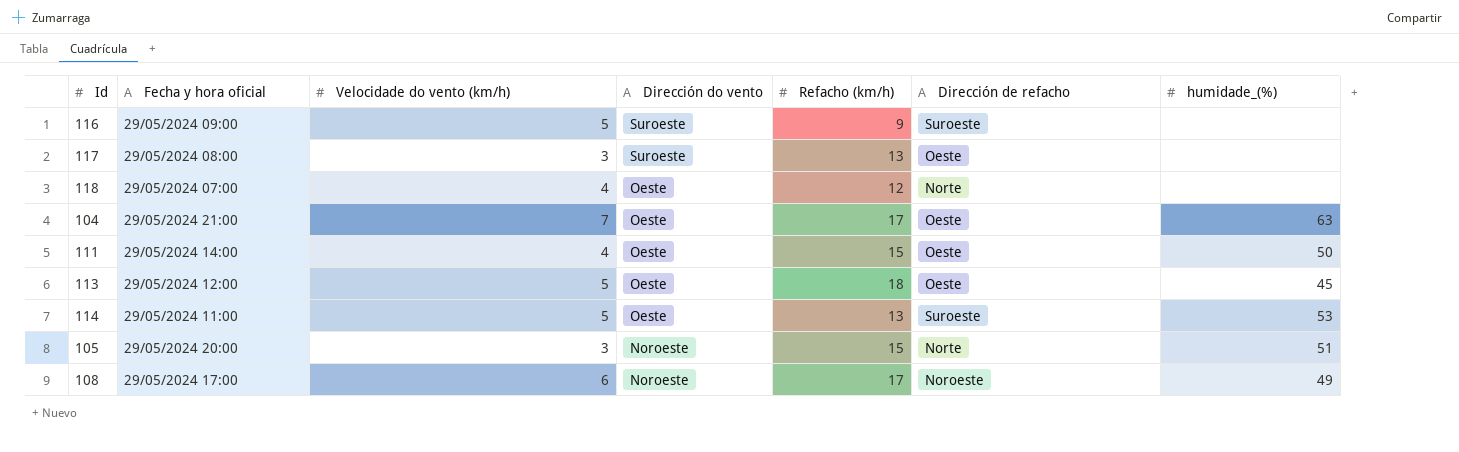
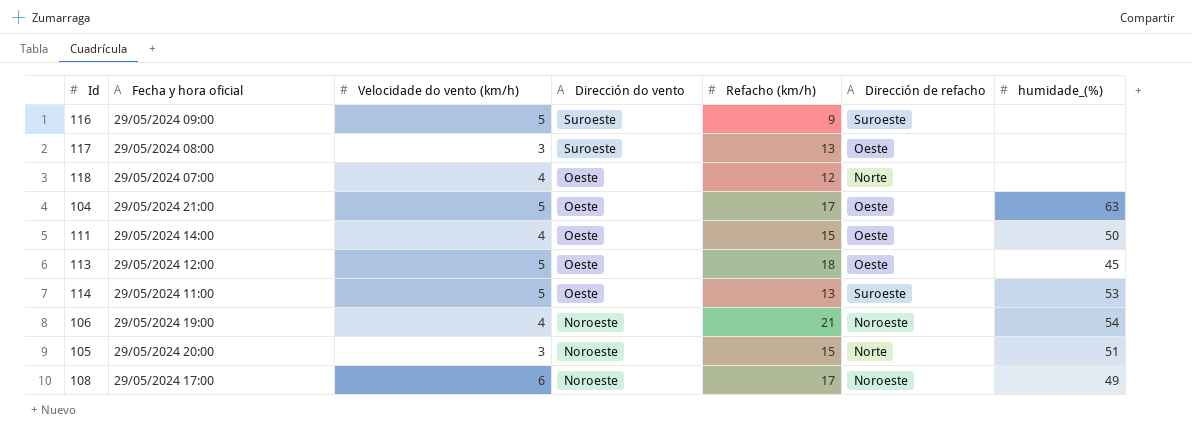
104 | Velocidade do vento (km/h): 7 -> 5
row 106: none -> 29/05/2024 19:00 | 4 | Noroeste | 21 | Noroeste | 54

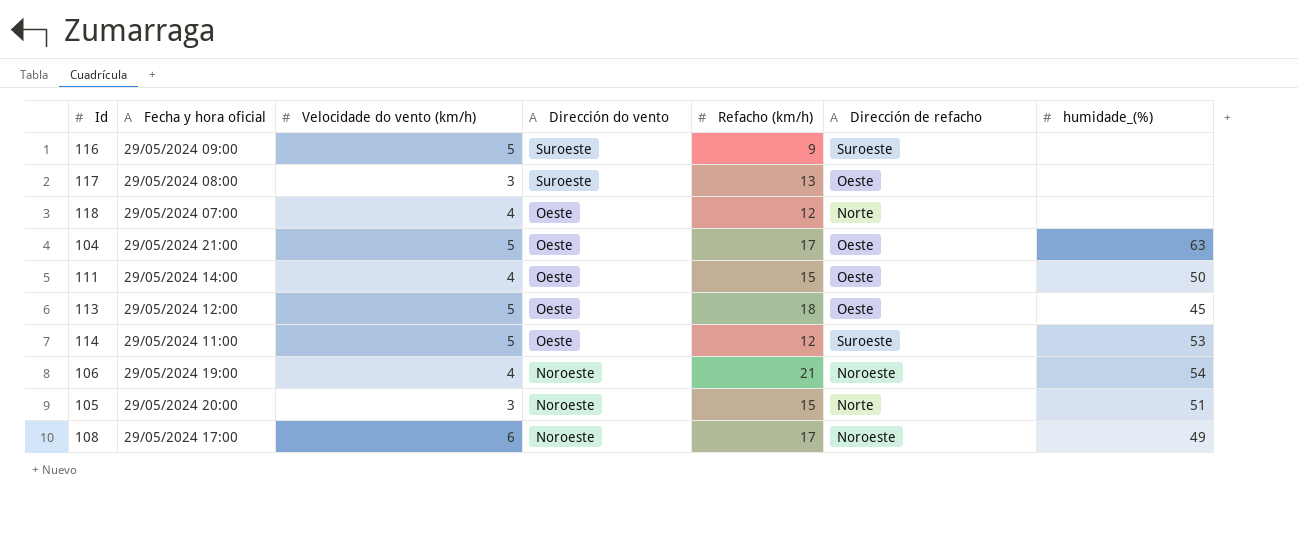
114 | Refacho (km/h): 13 -> 12

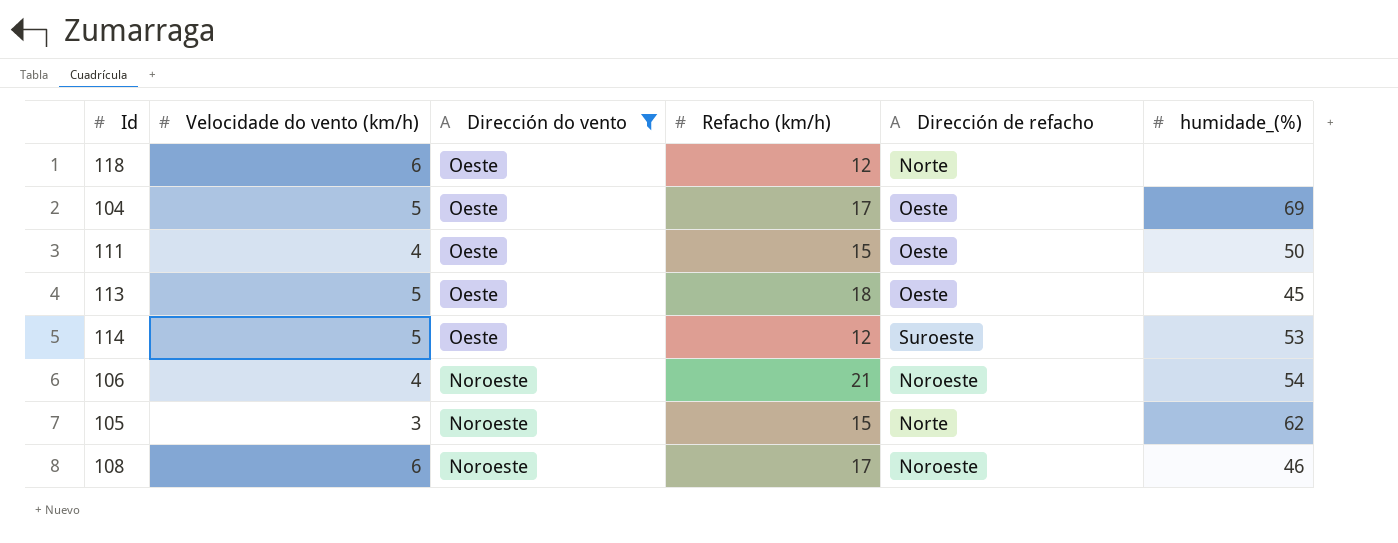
filter: none -> Dirección do vento != Suroeste
column Fecha y hora oficial | position: 2 -> none
118 | Velocidade do vento (km/h): 4 -> 6
104 | humidade_(%): 63 -> 69
105 | humidade_(%): 51 -> 62
108 | humidade_(%): 49 -> 46

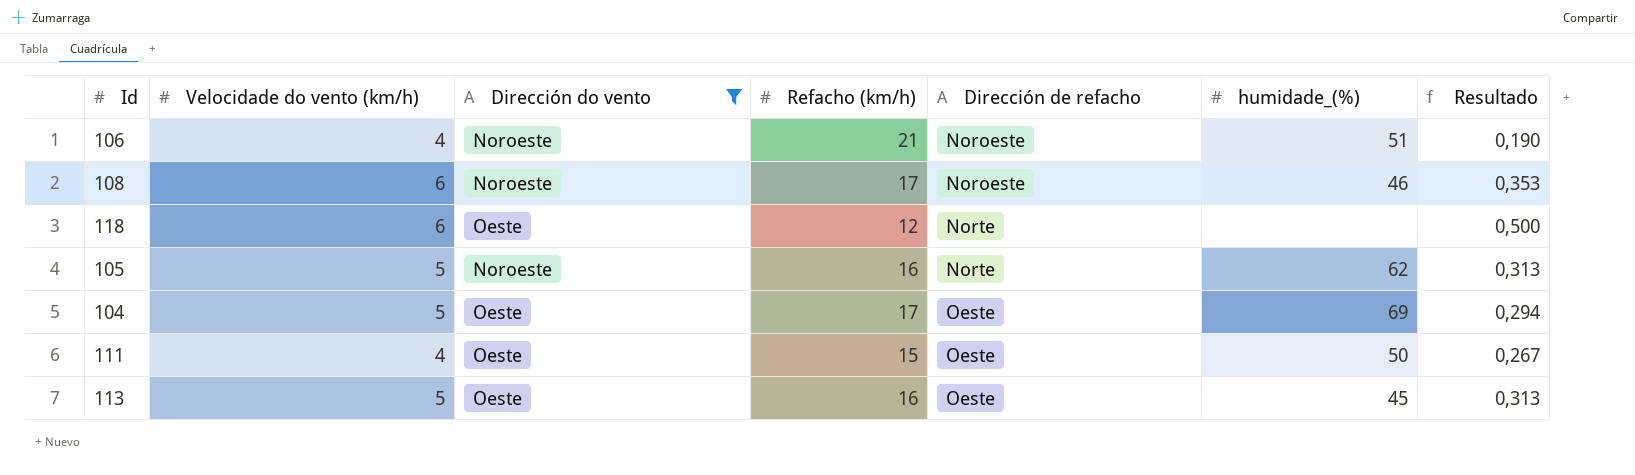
row order: Dirección do vento descending -> Dirección de refacho ascending
column Resultado | formula: none -> [Velocidade do vento (km/h)] / [Refacho (km/h)]
row 114: 5 | Oeste | 12 | Suroeste | 53 -> none
106 | humidade_(%): 54 -> 51
105 | Velocidade do vento (km/h): 3 -> 5
105 | Refacho (km/h): 15 -> 16
113 | Refacho (km/h): 18 -> 16

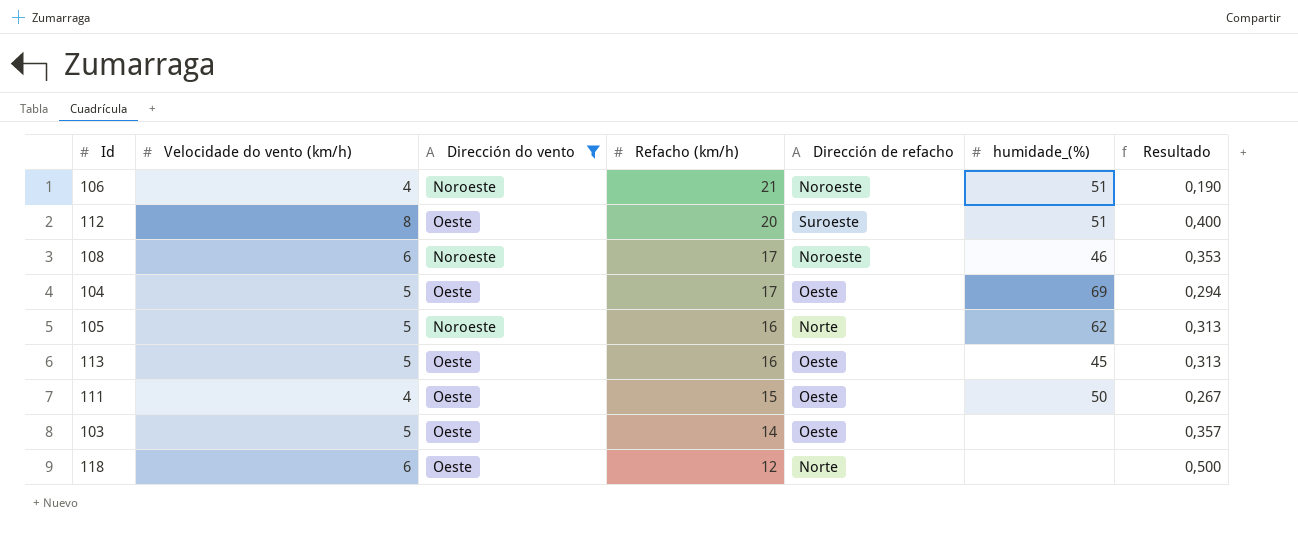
row order: Dirección de refacho ascending -> Refacho (km/h) descending
row 112: none -> 8 | Oeste | 20 | Suroeste | 51 | 0,400
row 103: none -> 5 | Oeste | 14 | Oeste | none | 0,357

